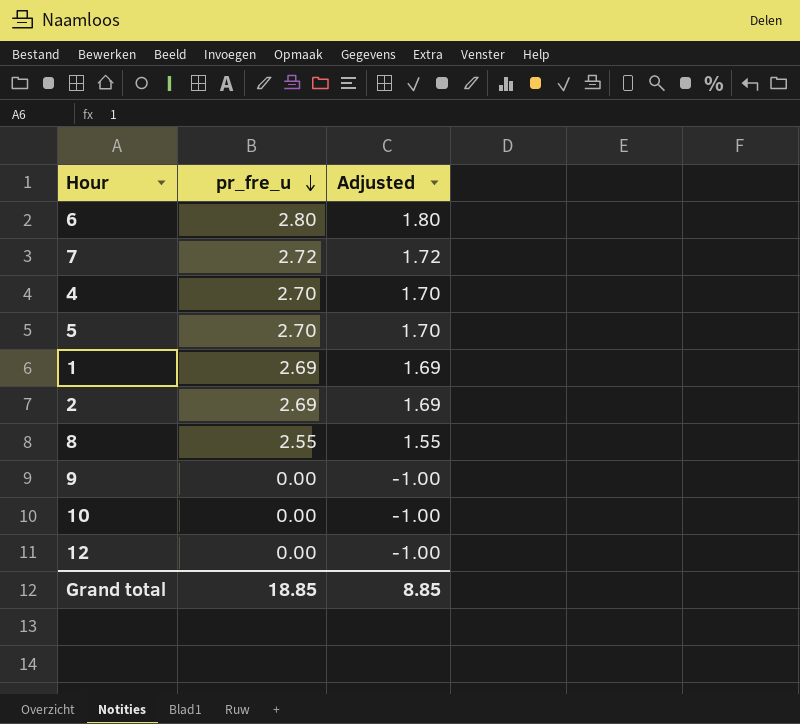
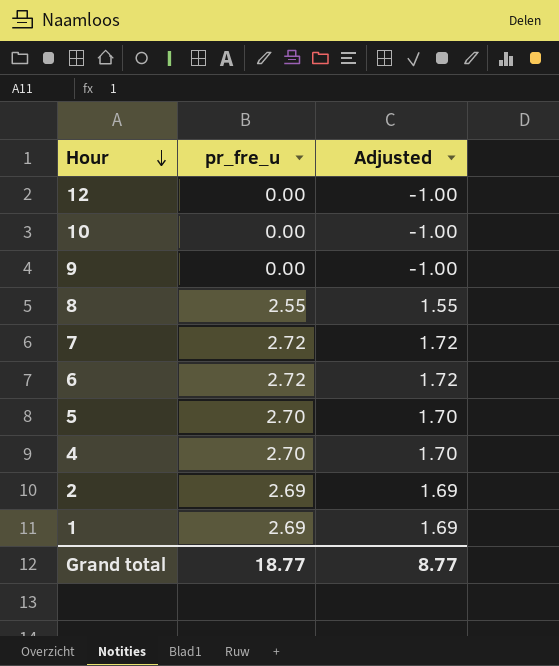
row order: pr_fre_u descending -> Hour descending
6 | pr_fre_u: 2.80 -> 2.72
6 | Adjusted: 1.80 -> 1.72
Grand total | pr_fre_u: 18.85 -> 18.77
Grand total | Adjusted: 8.85 -> 8.77

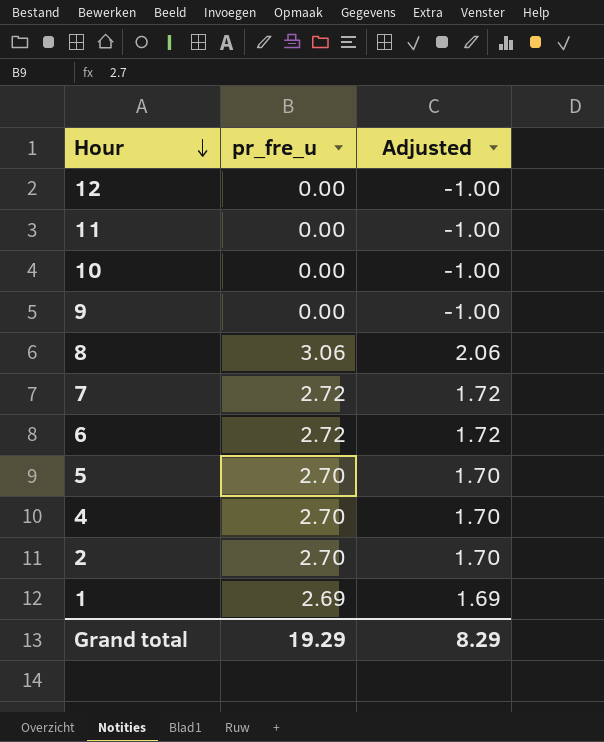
row 11: none -> 0.00 | -1.00
8 | pr_fre_u: 2.55 -> 3.06
8 | Adjusted: 1.55 -> 2.06
2 | pr_fre_u: 2.69 -> 2.70
2 | Adjusted: 1.69 -> 1.70
Grand total | pr_fre_u: 18.77 -> 19.29
Grand total | Adjusted: 8.77 -> 8.29

